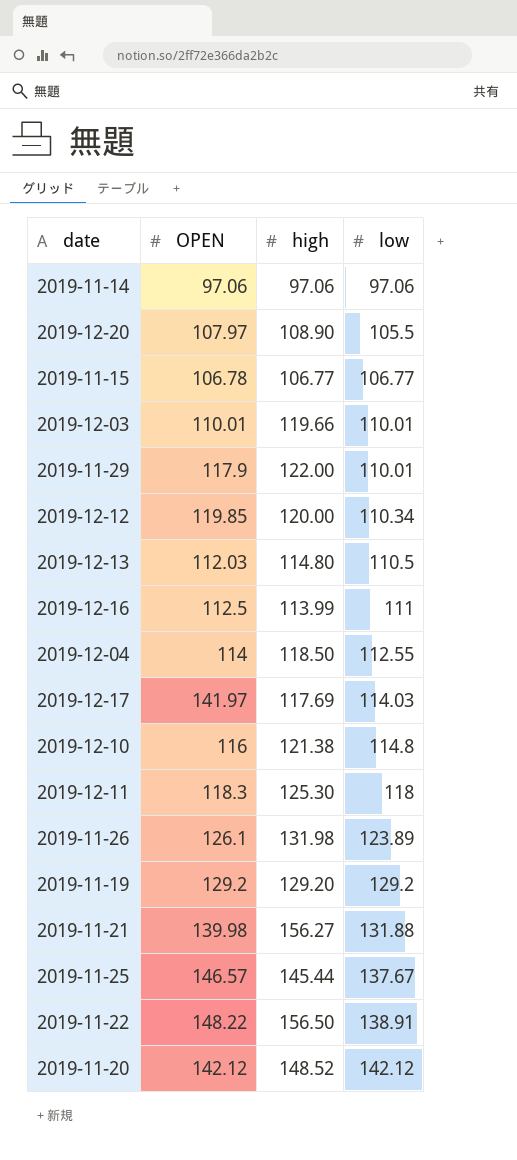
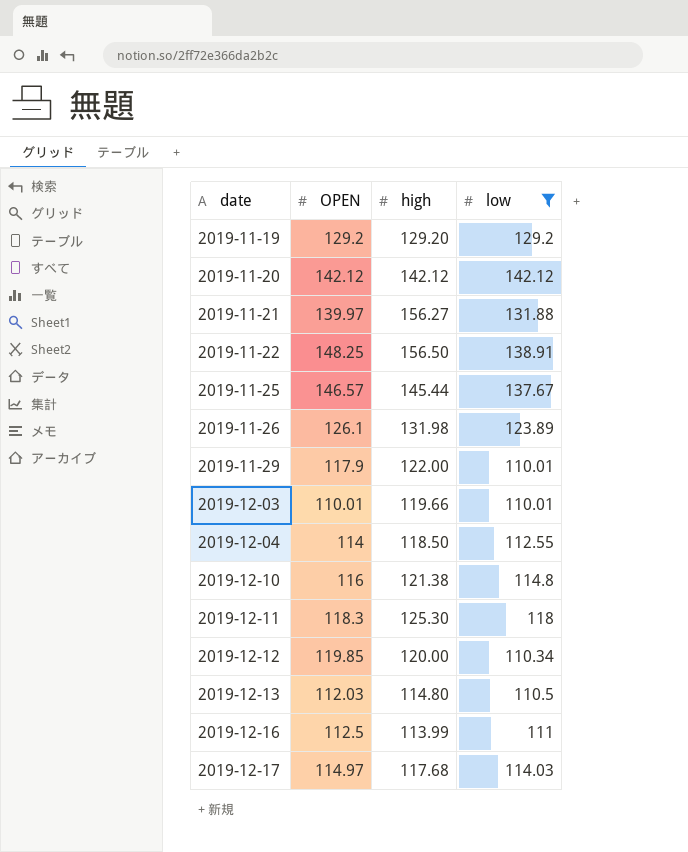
filter: none -> low >= 110.01
row order: low ascending -> date ascending
2019-11-20 | high: 148.52 -> 142.12
2019-11-21 | OPEN: 139.98 -> 139.97
2019-11-22 | OPEN: 148.22 -> 148.25
2019-12-17 | OPEN: 141.97 -> 114.97
2019-12-17 | high: 117.69 -> 117.68

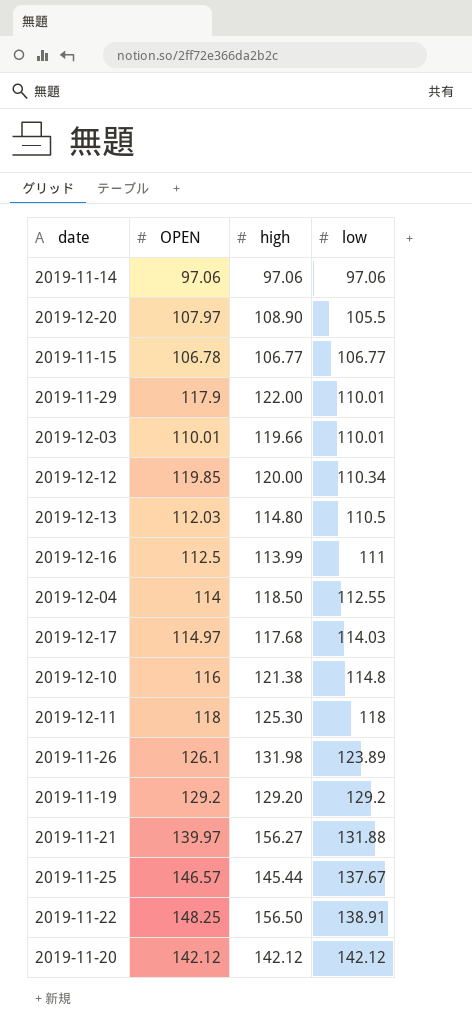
filter: low >= 110.01 -> none
row order: date ascending -> low ascending
2019-12-11 | OPEN: 118.3 -> 118

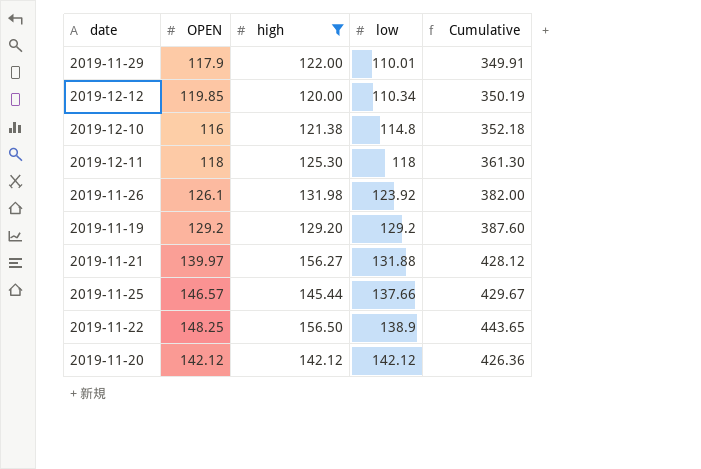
filter: none -> high >= 120.00
column Cumulative | formula: none -> [OPEN] + [high] + [low]
2019-11-26 | low: 123.89 -> 123.92
2019-11-25 | low: 137.67 -> 137.66
2019-11-22 | low: 138.91 -> 138.9

